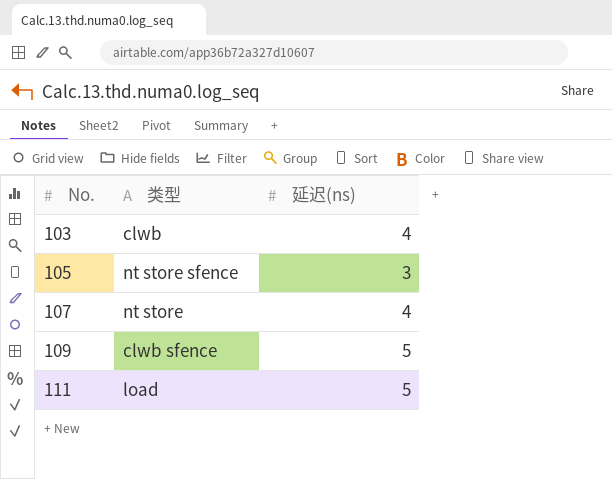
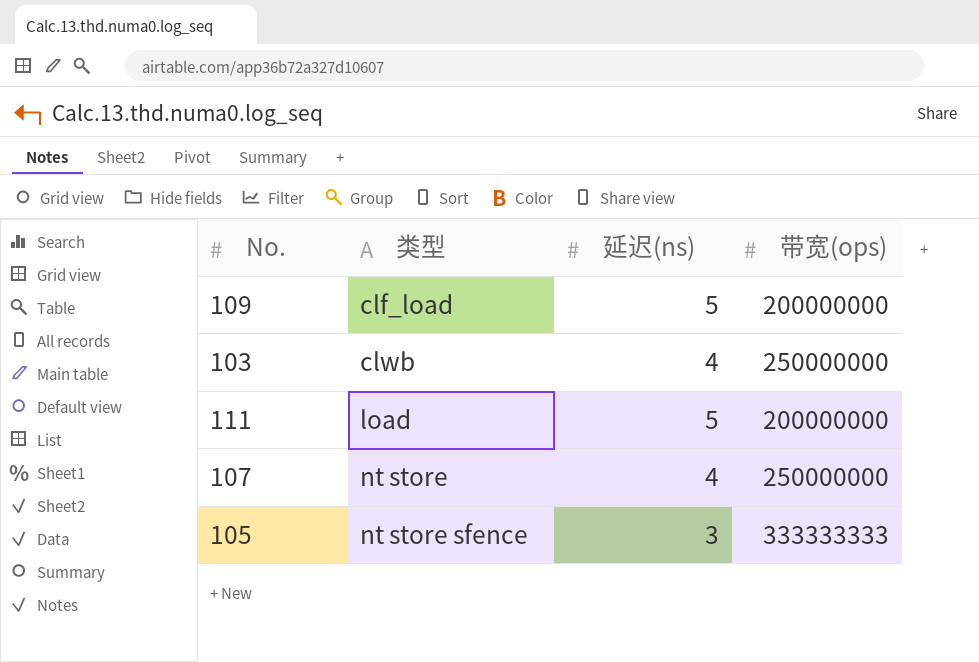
row order: No. ascending -> 类型 ascending
column 带宽(ops) | position: none -> 4
109 | 类型: clwb sfence -> clf_load

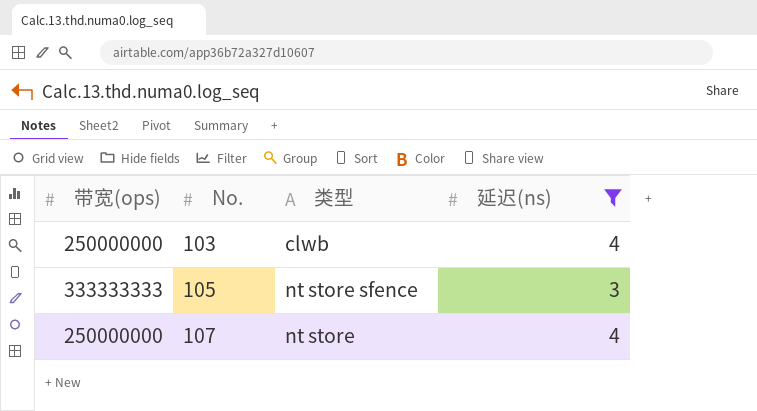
filter: none -> 延迟(ns) != 5
row order: 类型 ascending -> No. ascending
column 带宽(ops) | position: 4 -> 1

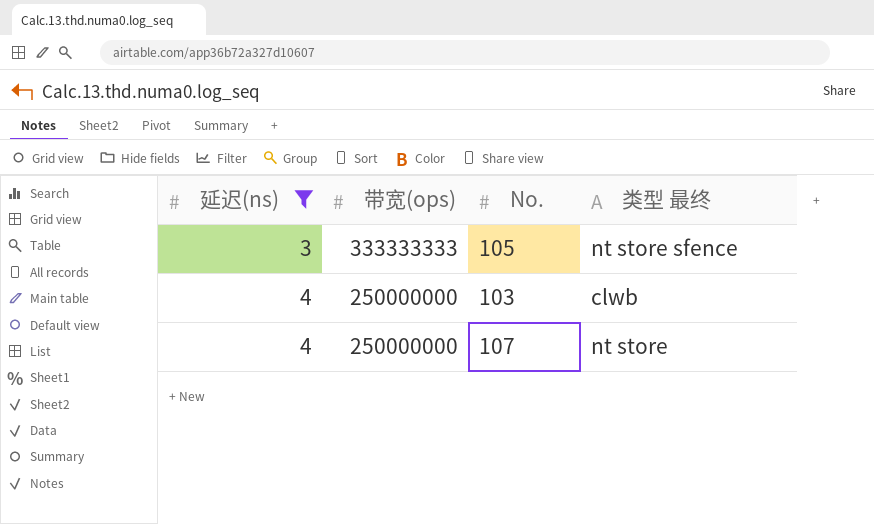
row order: No. ascending -> 延迟(ns) ascending
column 延迟(ns) | position: 4 -> 1
column name: 类型 -> 类型 最终

